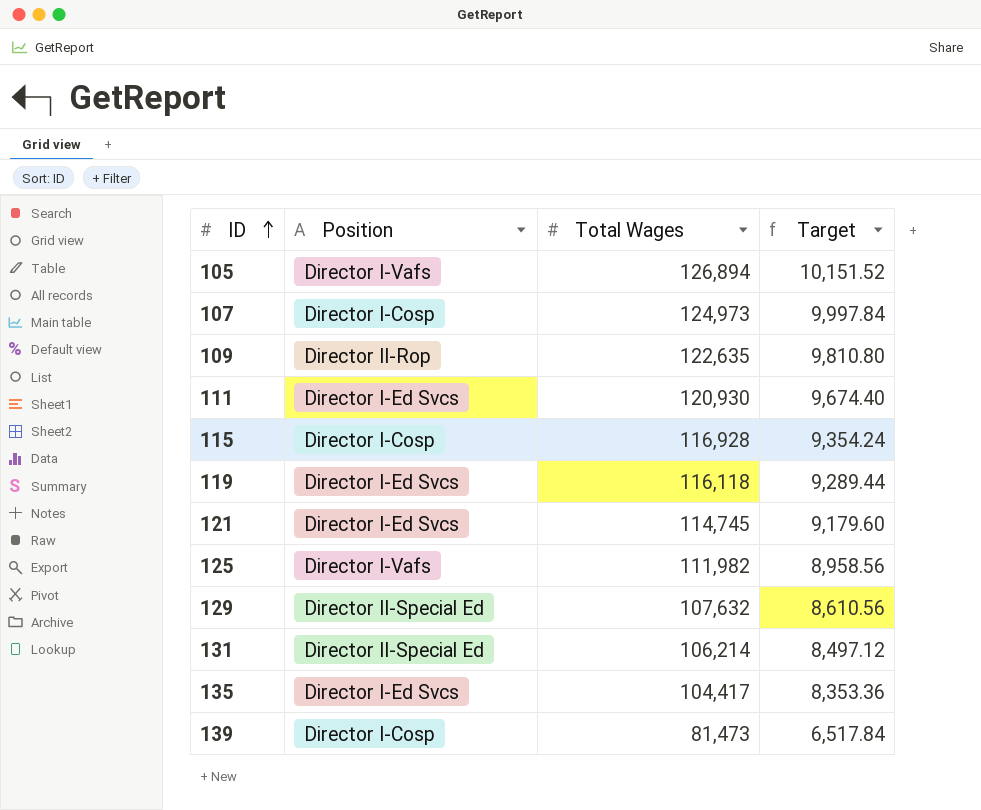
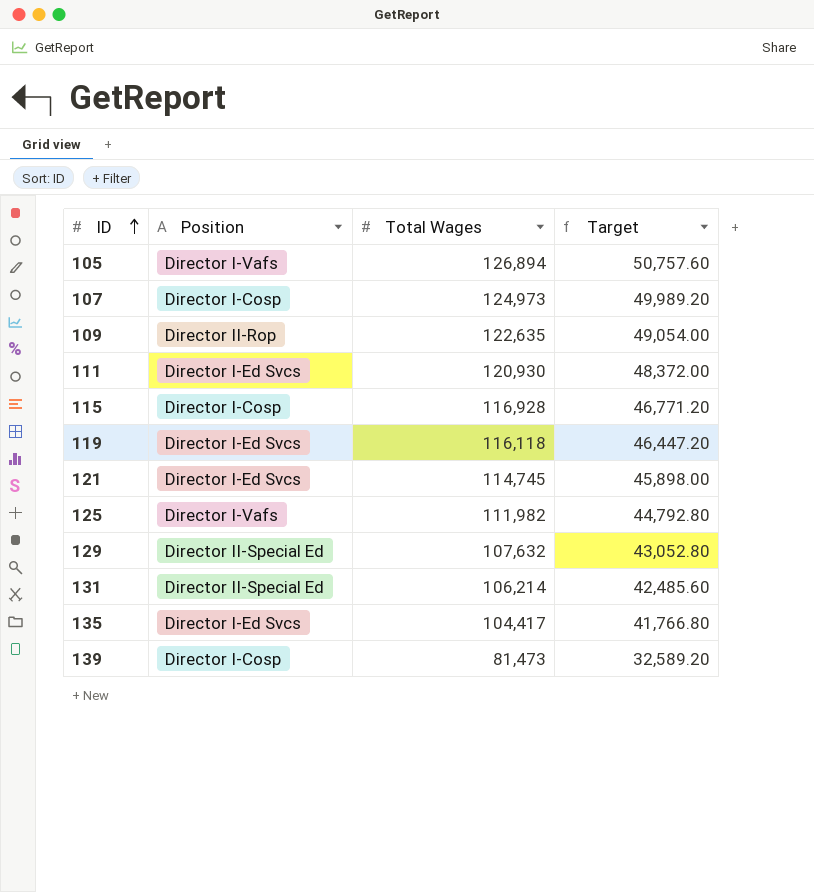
column Target | formula: [Total Wages] * 0.08 -> [Total Wages] * 0.4

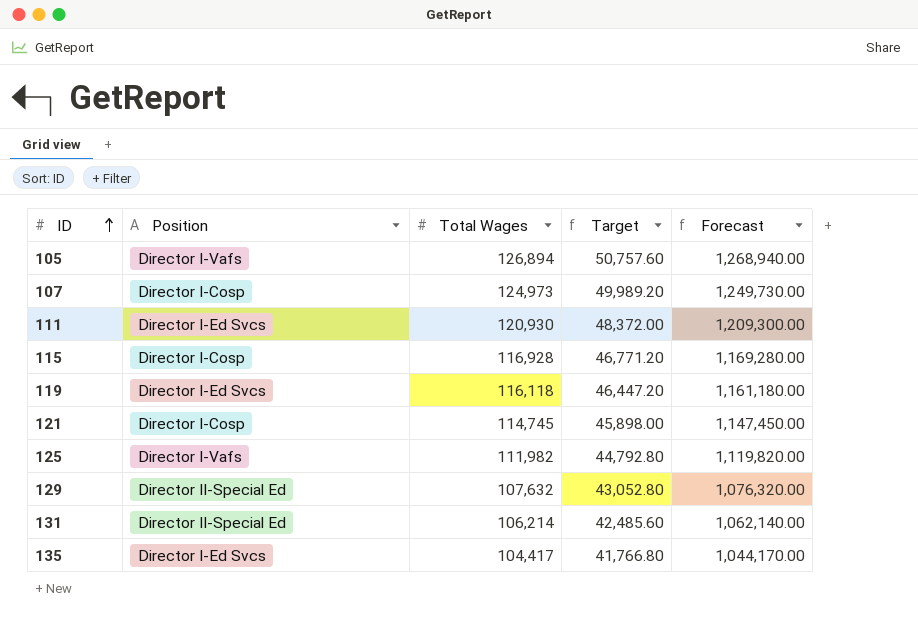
column Forecast | formula: none -> [Total Wages] * 10
row 109: Director II-Rop | 122,635 | 49,054.00 -> none
row 139: Director I-Cosp | 81,473 | 32,589.20 -> none
121 | Position: Director I-Ed Svcs -> Director I-Cosp

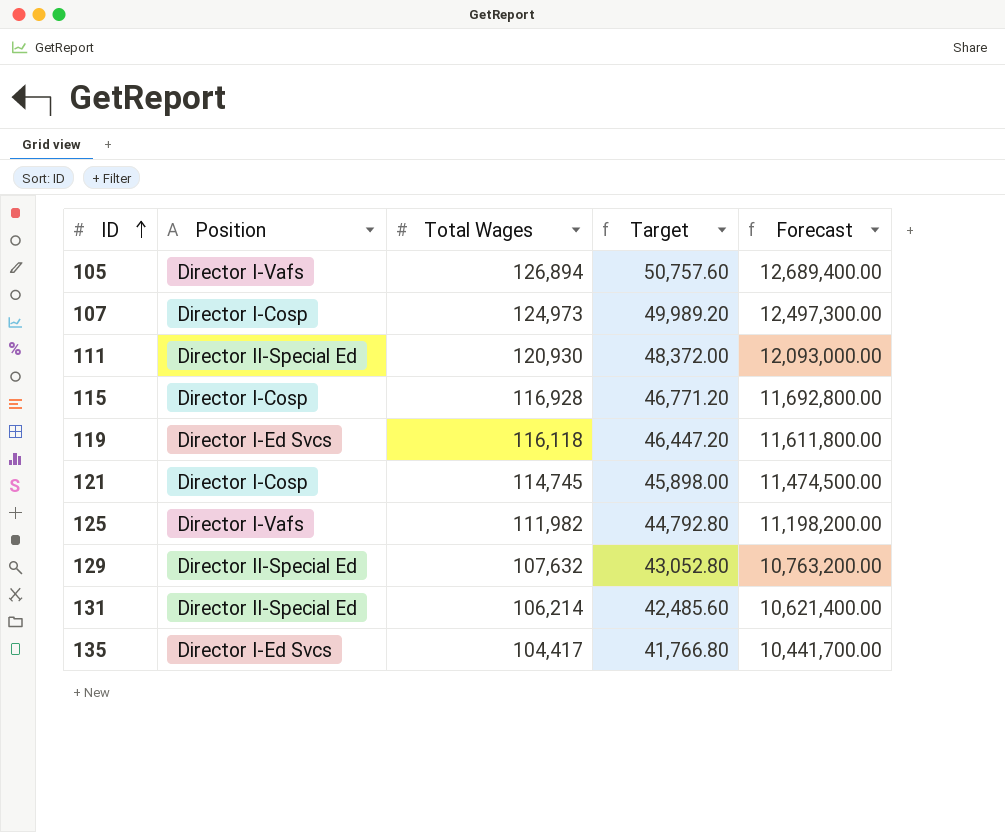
column Forecast | formula: [Total Wages] * 10 -> [Total Wages] * 100
111 | Position: Director I-Ed Svcs -> Director II-Special Ed

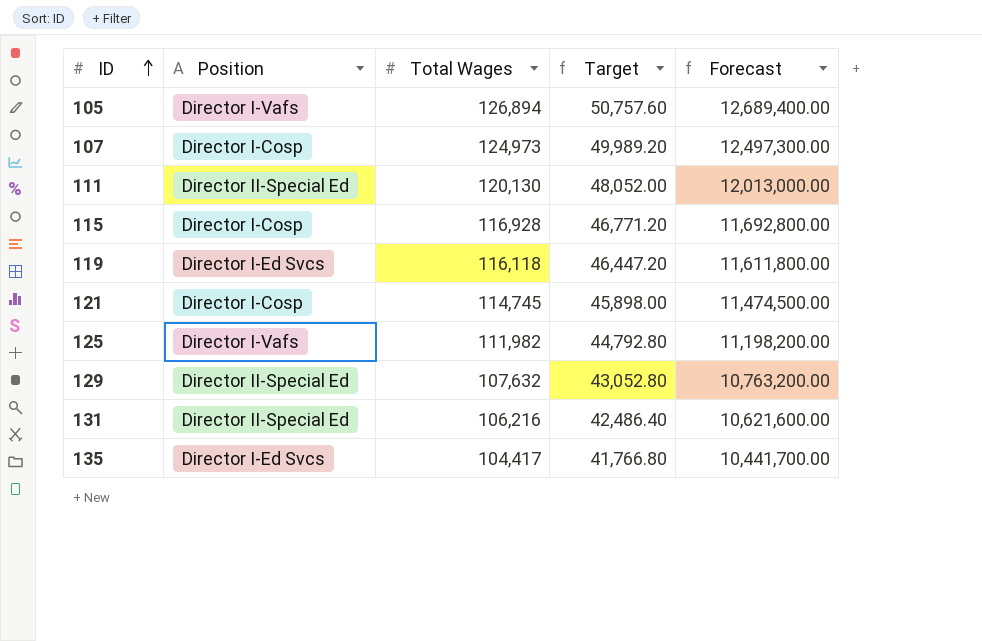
111 | Total Wages: 120,930 -> 120,130
111 | Target: 48,372.00 -> 48,052.00
111 | Forecast: 12,093,000.00 -> 12,013,000.00
131 | Total Wages: 106,214 -> 106,216
131 | Target: 42,485.60 -> 42,486.40
131 | Forecast: 10,621,400.00 -> 10,621,600.00

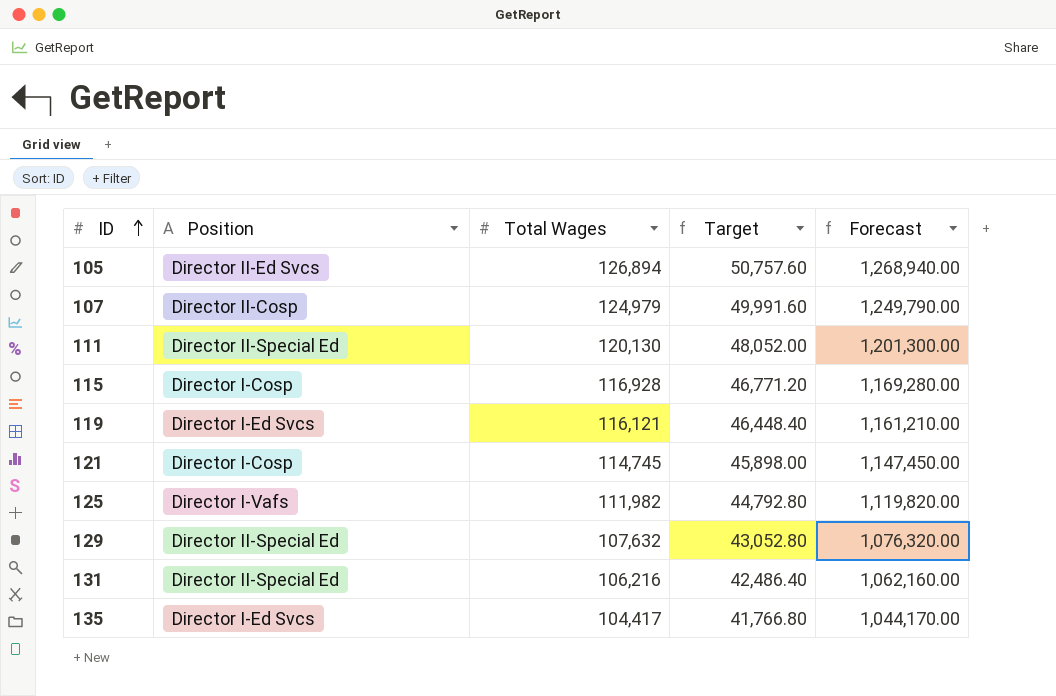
column Forecast | formula: [Total Wages] * 100 -> [Total Wages] * 10
105 | Position: Director I-Vafs -> Director II-Ed Svcs
107 | Position: Director I-Cosp -> Director II-Cosp
107 | Total Wages: 124,973 -> 124,979
107 | Target: 49,989.20 -> 49,991.60
119 | Total Wages: 116,118 -> 116,121
119 | Target: 46,447.20 -> 46,448.40

